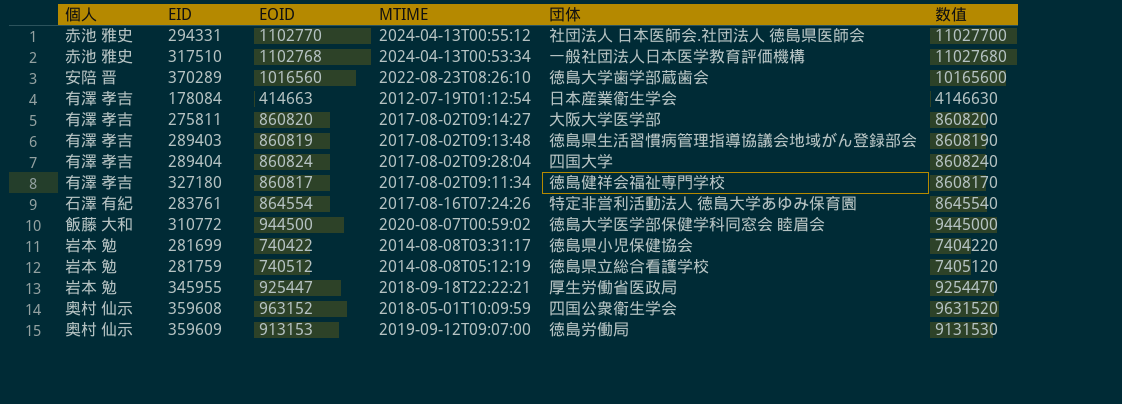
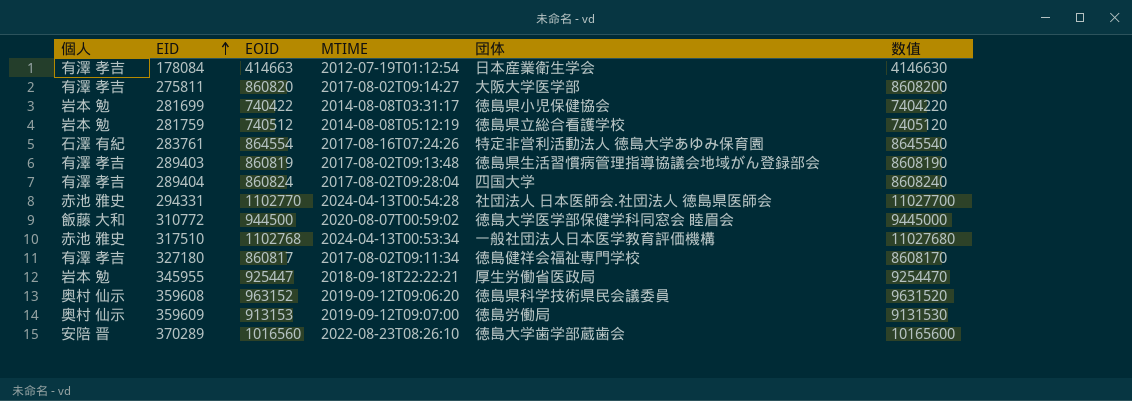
row order: none -> EID ascending
294331 | MTIME: 2024-04-13T00:55:12 -> 2024-04-13T00:54:28
359608 | MTIME: 2018-05-01T10:09:59 -> 2019-09-12T09:06:20
359608 | 団体: 四国公衆衛生学会 -> 徳島県科学技術県民会議委員

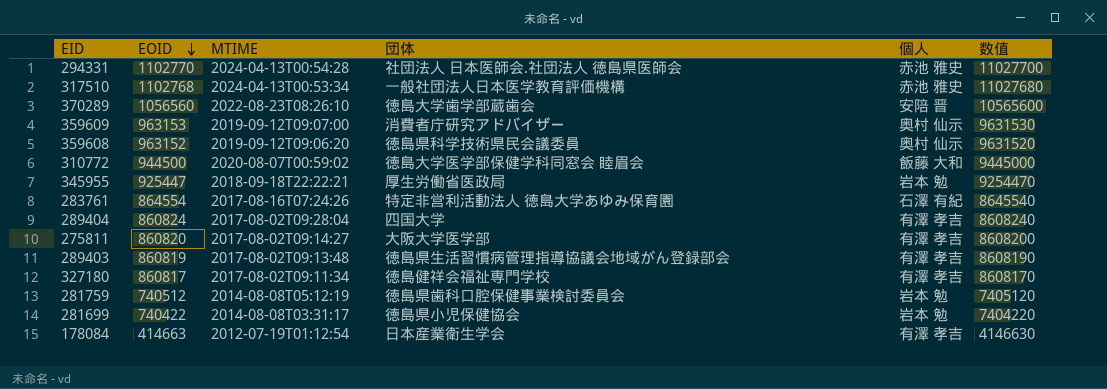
row order: EID ascending -> EOID descending
column 個人 | position: 1 -> 5
370289 | EOID: 1016560 -> 1056560
370289 | 数值: 10165600 -> 10565600
359609 | EOID: 913153 -> 963153
359609 | 団体: 徳島労働局 -> 消費者庁研究アドバイザー
359609 | 数值: 9131530 -> 9631530
281759 | 団体: 徳島県立総合看護学校 -> 徳島県歯科口腔保健事業検討委員会

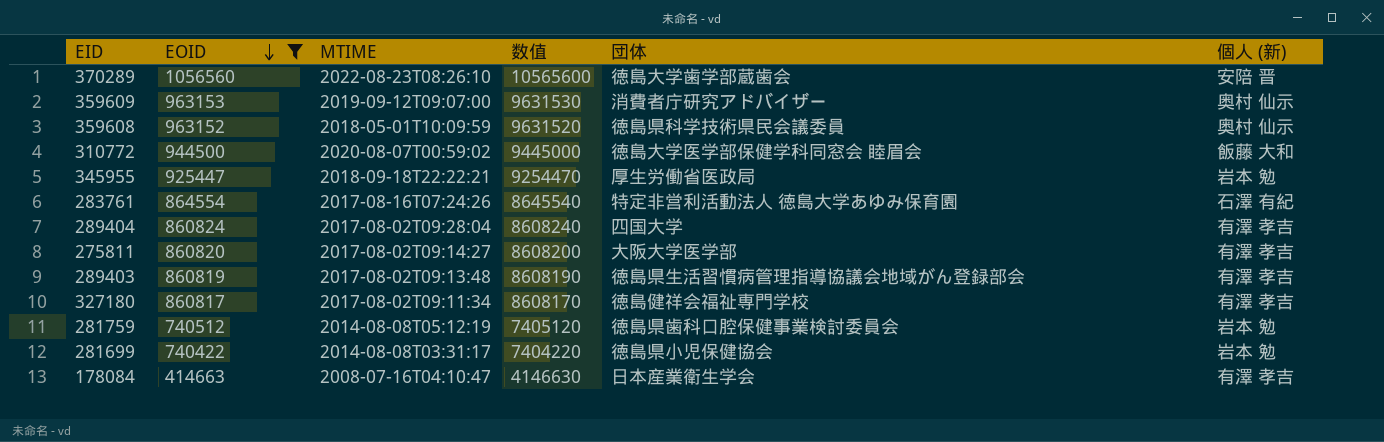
filter: none -> EOID <= 1056560
column 数值 | position: 6 -> 4
column name: 個人 -> 個人 (新)
359608 | MTIME: 2019-09-12T09:06:20 -> 2018-05-01T10:09:59
178084 | MTIME: 2012-07-19T01:12:54 -> 2008-07-16T04:10:47

